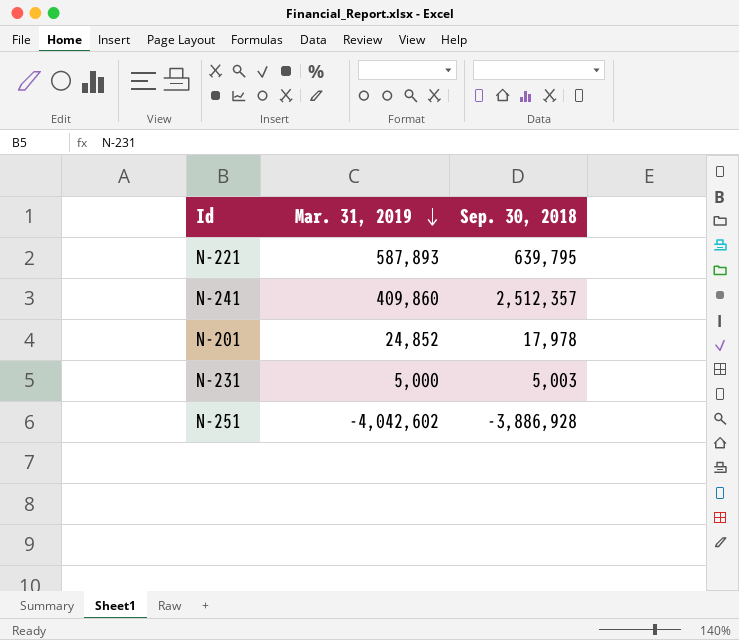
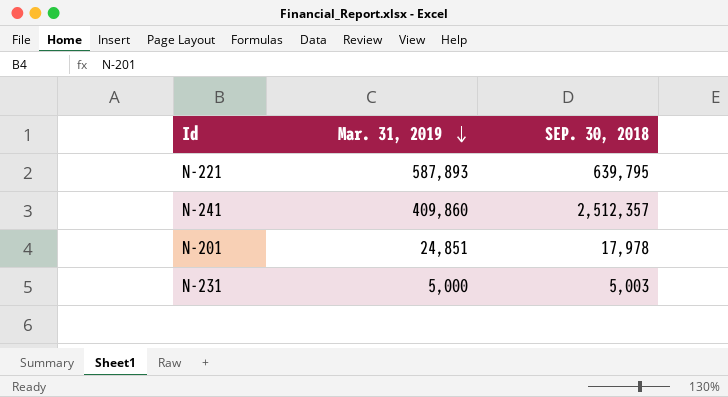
column name: Sep. 30, 2018 -> SEP. 30, 2018
row N-251: -4,042,602 | -3,886,928 -> none
N-201 | Mar. 31, 2019: 24,852 -> 24,851

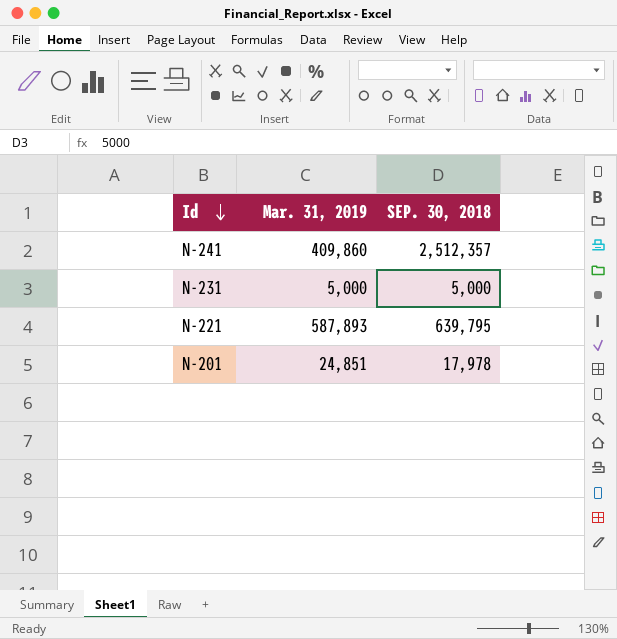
row order: Mar. 31, 2019 descending -> Id descending
N-231 | SEP. 30, 2018: 5,003 -> 5,000

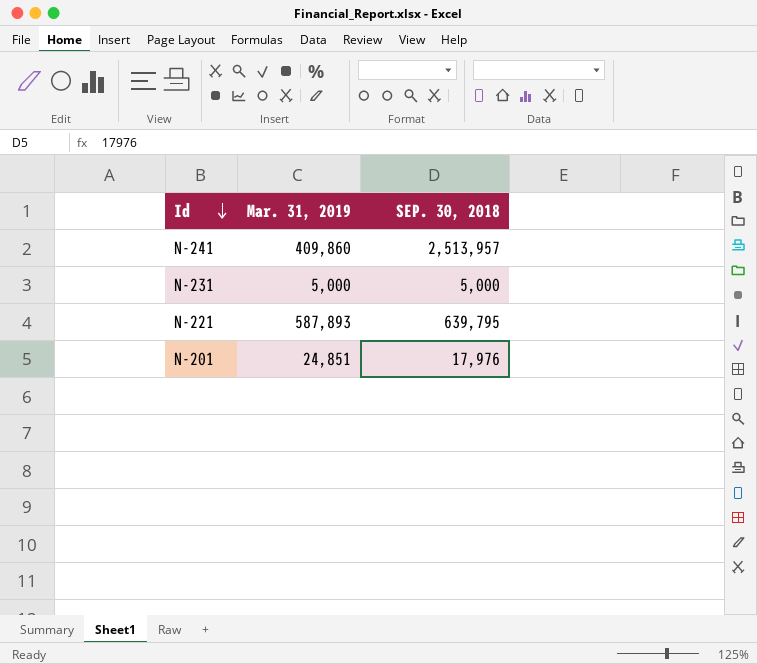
N-241 | SEP. 30, 2018: 2,512,357 -> 2,513,957
N-201 | SEP. 30, 2018: 17,978 -> 17,976

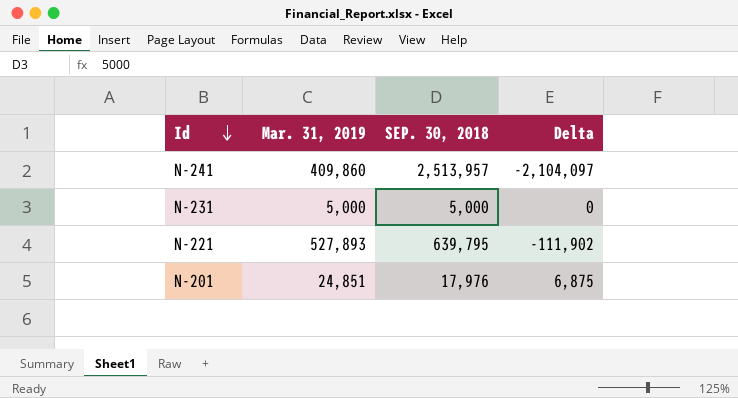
column Delta | formula: none -> [Mar. 31, 2019] - [SEP. 30, 2018]
N-221 | Mar. 31, 2019: 587,893 -> 527,893

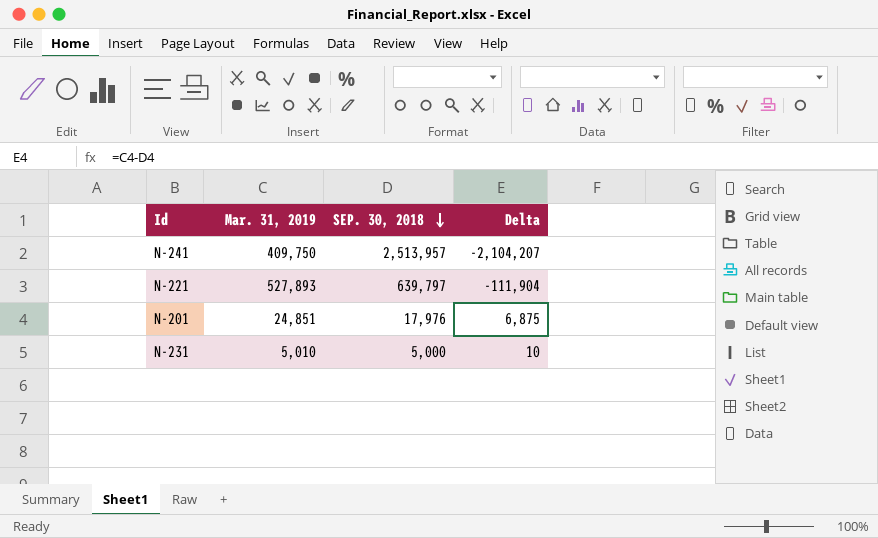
row order: Id descending -> SEP. 30, 2018 descending
N-241 | Mar. 31, 2019: 409,860 -> 409,750
N-241 | Delta: -2,104,097 -> -2,104,207
N-221 | SEP. 30, 2018: 639,795 -> 639,797
N-221 | Delta: -111,902 -> -111,904
N-231 | Mar. 31, 2019: 5,000 -> 5,010
N-231 | Delta: 0 -> 10

